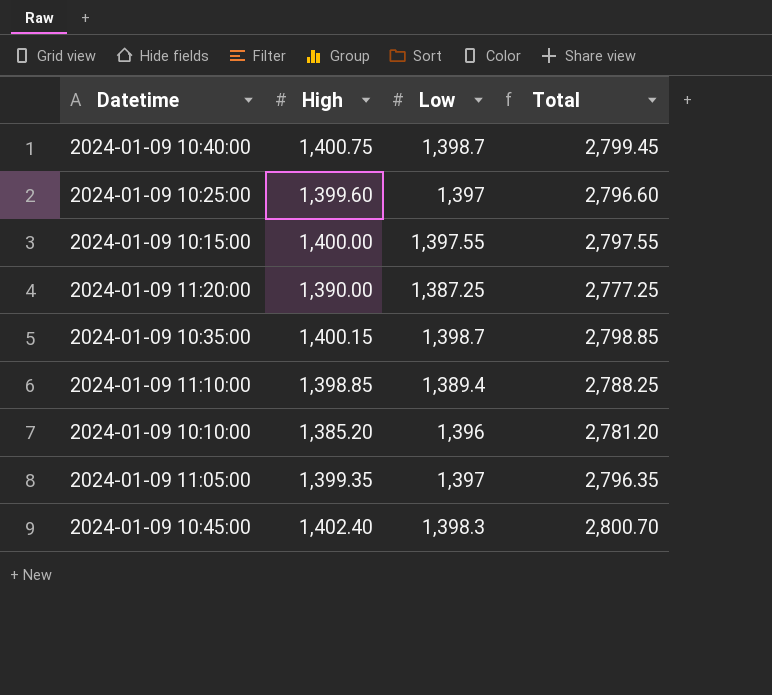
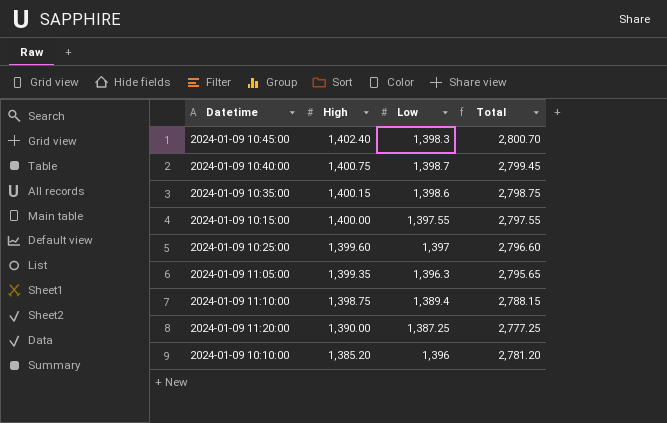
row order: none -> High descending
2024-01-09 10:35:00 | Low: 1,398.7 -> 1,398.6
2024-01-09 10:35:00 | Total: 2,798.85 -> 2,798.75
2024-01-09 11:05:00 | Low: 1,397 -> 1,396.3
2024-01-09 11:05:00 | Total: 2,796.35 -> 2,795.65
2024-01-09 11:10:00 | High: 1,398.85 -> 1,398.75
2024-01-09 11:10:00 | Total: 2,788.25 -> 2,788.15

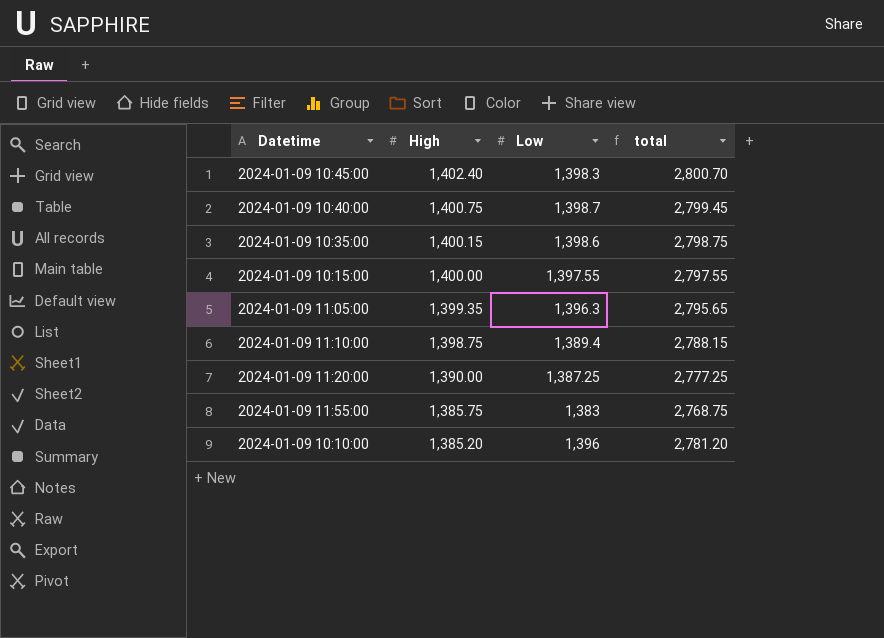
column name: Total -> total
row 2024-01-09 10:25:00: 1,399.60 | 1,397 | 2,796.60 -> none
row 2024-01-09 11:55:00: none -> 1,385.75 | 1,383 | 2,768.75

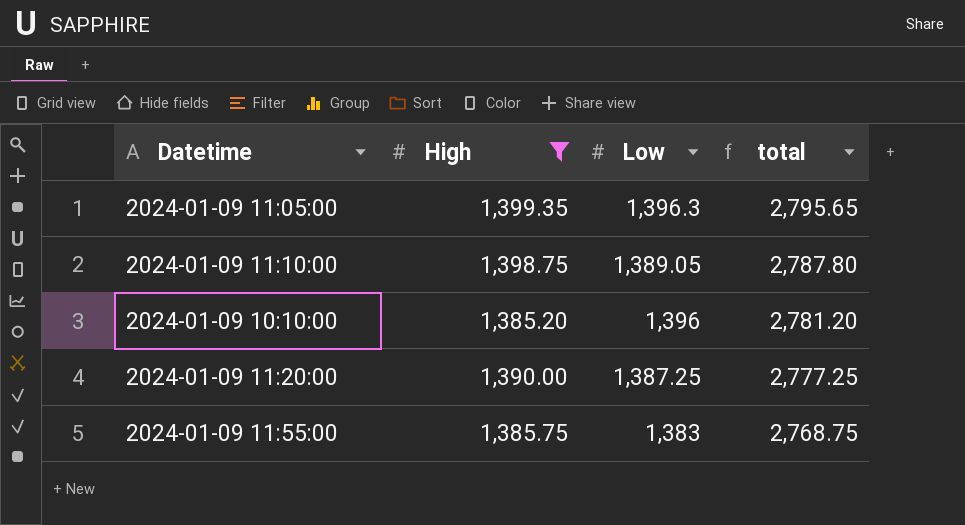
filter: none -> High <= 1,399.35
row order: High descending -> total descending
2024-01-09 11:10:00 | Low: 1,389.4 -> 1,389.05
2024-01-09 11:10:00 | total: 2,788.15 -> 2,787.80

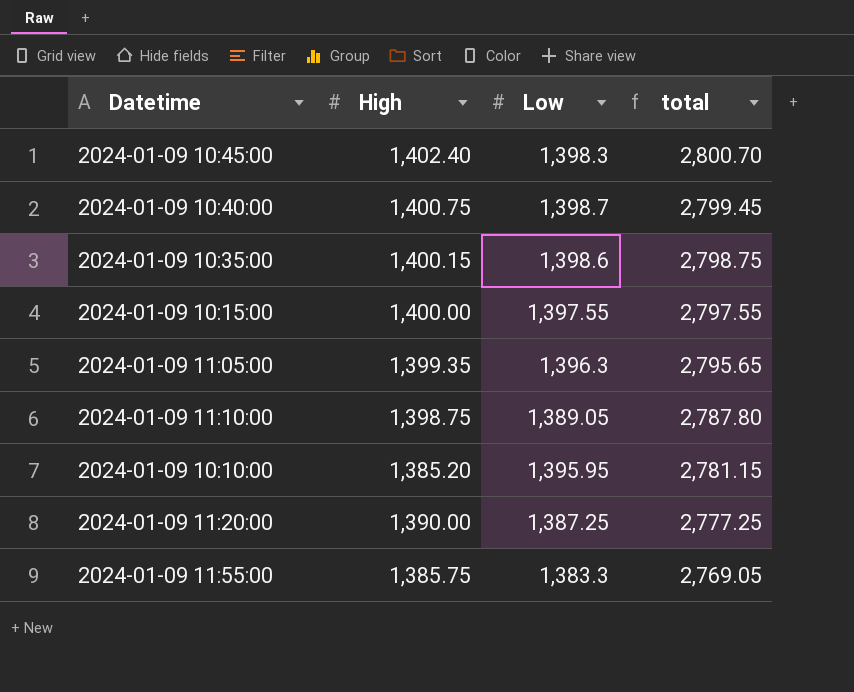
filter: High <= 1,399.35 -> none
2024-01-09 10:10:00 | Low: 1,396 -> 1,395.95
2024-01-09 10:10:00 | total: 2,781.20 -> 2,781.15
2024-01-09 11:55:00 | Low: 1,383 -> 1,383.3
2024-01-09 11:55:00 | total: 2,768.75 -> 2,769.05

